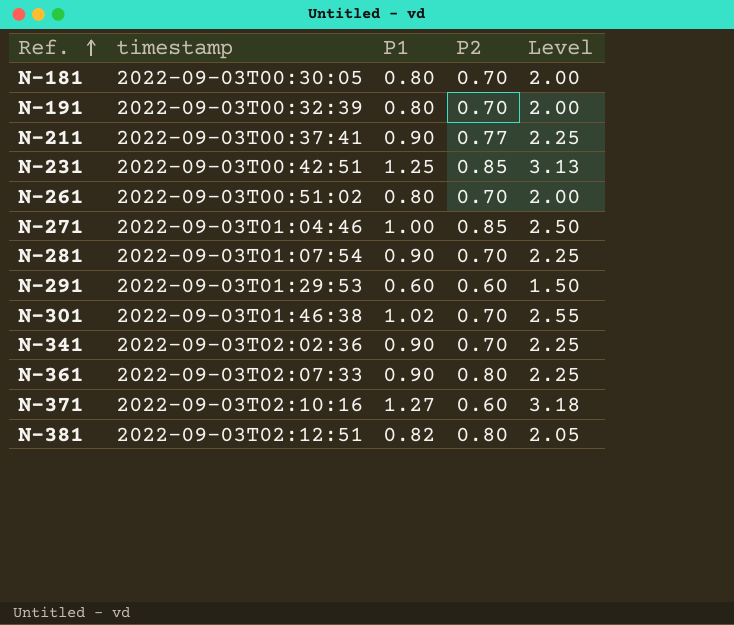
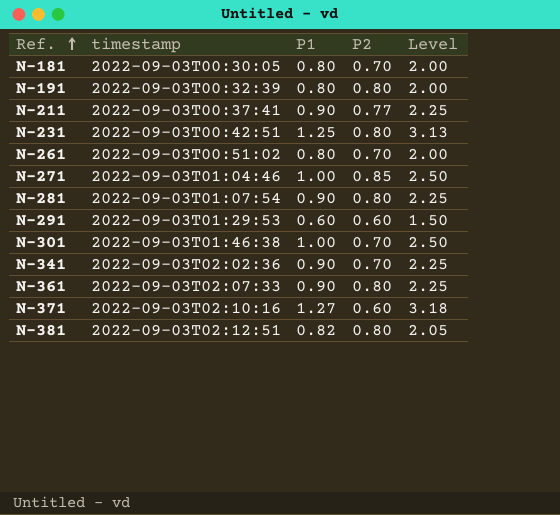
N-191 | P2: 0.70 -> 0.80
N-231 | P2: 0.85 -> 0.80
N-281 | P2: 0.70 -> 0.80
N-301 | P1: 1.02 -> 1.00
N-301 | Level: 2.55 -> 2.50

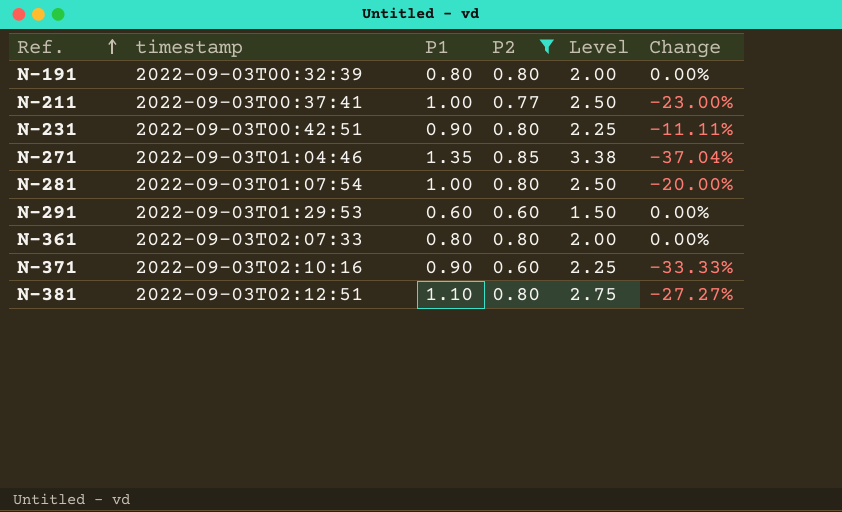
filter: none -> P2 != 0.70
column Change | formula: none -> ([P2] - [P1]) / [P1]
N-211 | P1: 0.90 -> 1.00
N-211 | Level: 2.25 -> 2.50
N-231 | P1: 1.25 -> 0.90
N-231 | Level: 3.13 -> 2.25
N-271 | P1: 1.00 -> 1.35
N-271 | Level: 2.50 -> 3.38
N-281 | P1: 0.90 -> 1.00
N-281 | Level: 2.25 -> 2.50
N-361 | P1: 0.90 -> 0.80
N-361 | Level: 2.25 -> 2.00
N-371 | P1: 1.27 -> 0.90
N-371 | Level: 3.18 -> 2.25
N-381 | P1: 0.82 -> 1.10
N-381 | Level: 2.05 -> 2.75

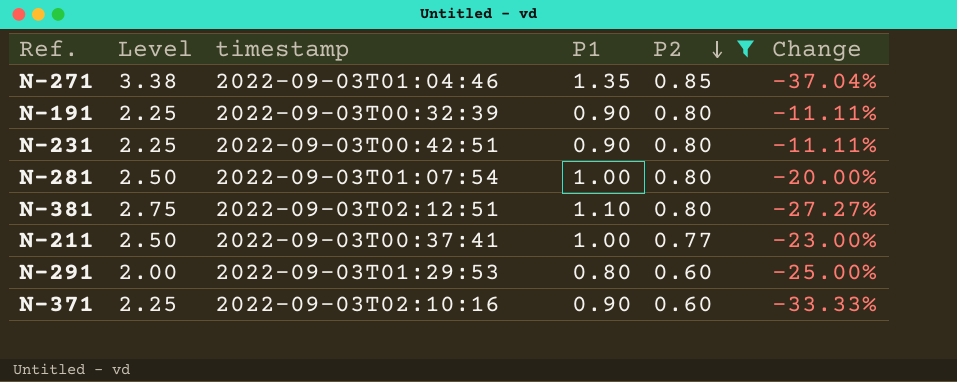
row order: Ref. ascending -> P2 descending
column Level | position: 5 -> 2
row N-361: 2022-09-03T02:07:33 | 0.80 | 0.80 | 2.00 | 0.00% -> none
N-191 | Level: 2.00 -> 2.25
N-191 | P1: 0.80 -> 0.90
N-191 | Change: 0.00% -> -11.11%
N-291 | Level: 1.50 -> 2.00
N-291 | P1: 0.60 -> 0.80
N-291 | Change: 0.00% -> -25.00%

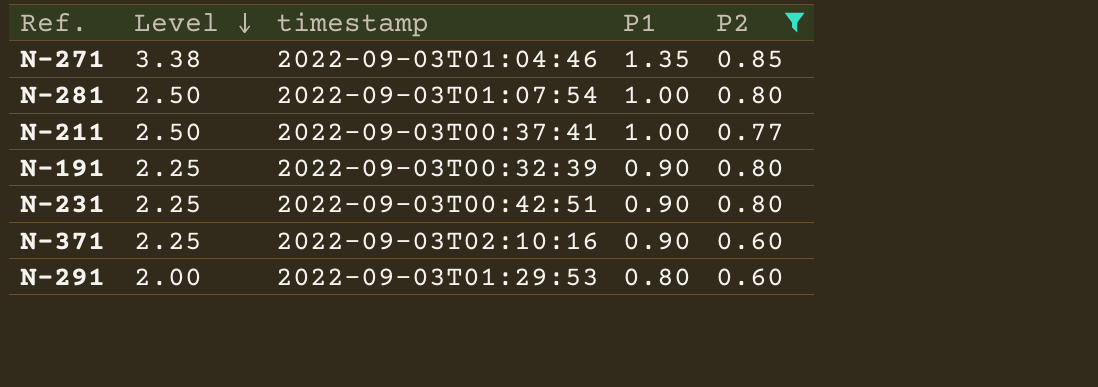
row order: P2 descending -> Level descending
column Change | formula: ([P2] - [P1]) / [P1] -> none
row N-381: 2.75 | 2022-09-03T02:12:51 | 1.10 | 0.80 | -27.27% -> none

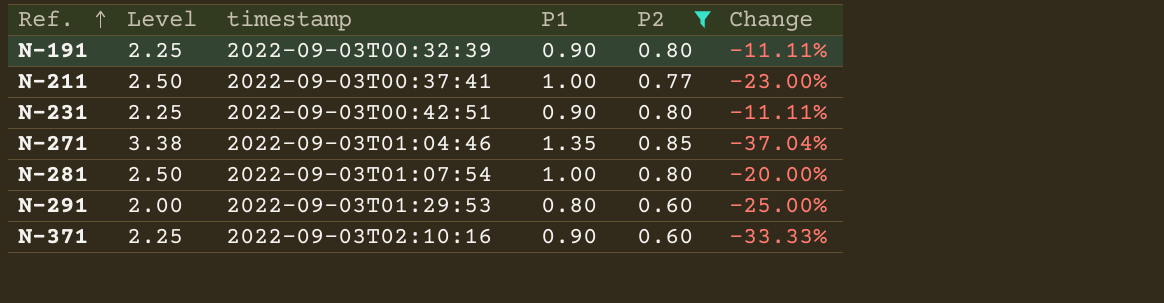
row order: Level descending -> Ref. ascending
column Change | formula: none -> ([P2] - [P1]) / [P1]

